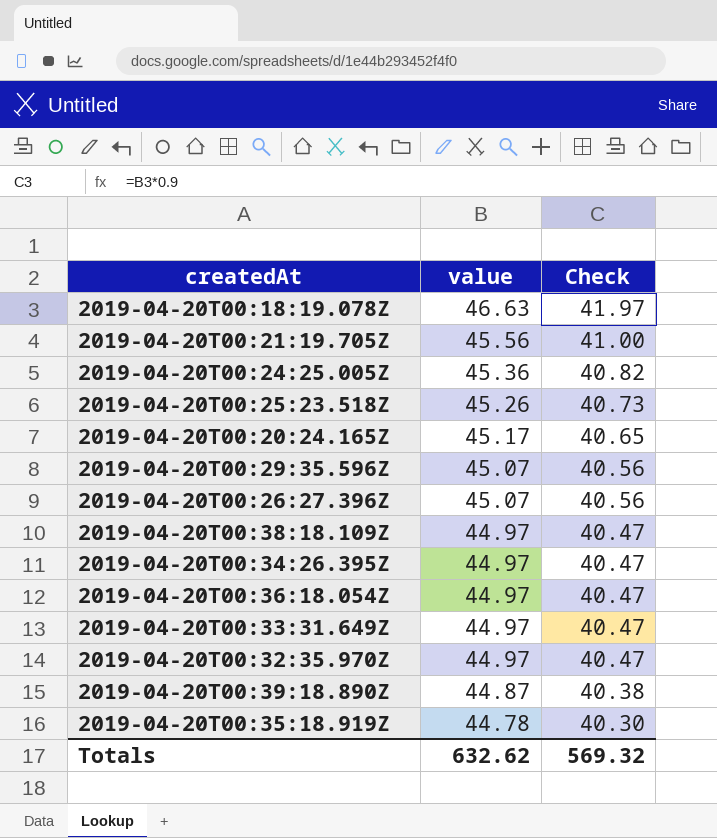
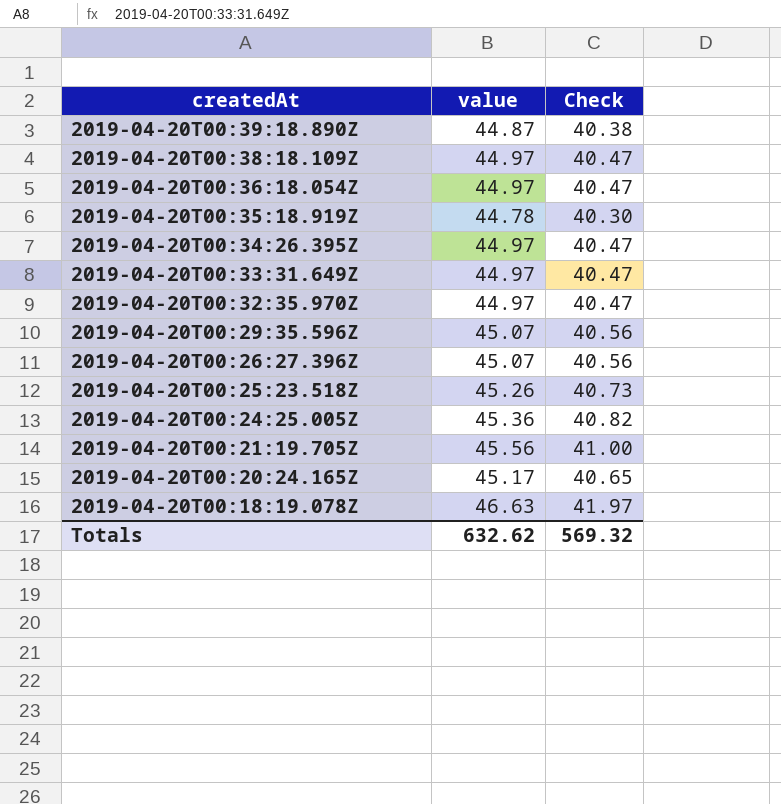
row order: value descending -> createdAt descending

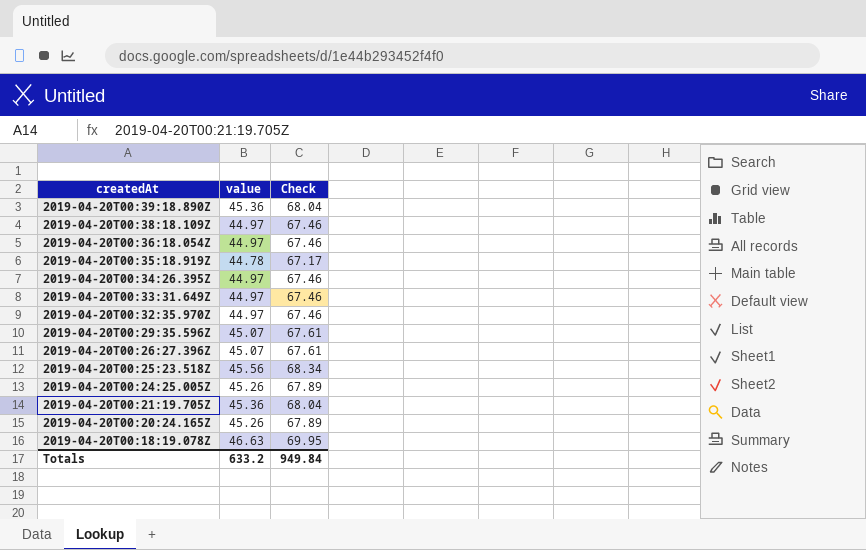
column Check | formula: [value] * 0.9 -> [value] * 1.5
2019-04-20T00:39:18.890Z | value: 44.87 -> 45.36
2019-04-20T00:25:23.518Z | value: 45.26 -> 45.56
2019-04-20T00:24:25.005Z | value: 45.36 -> 45.26
2019-04-20T00:21:19.705Z | value: 45.56 -> 45.36
2019-04-20T00:20:24.165Z | value: 45.17 -> 45.26
Totals | value: 632.62 -> 633.2
Totals | Check: 569.32 -> 949.84

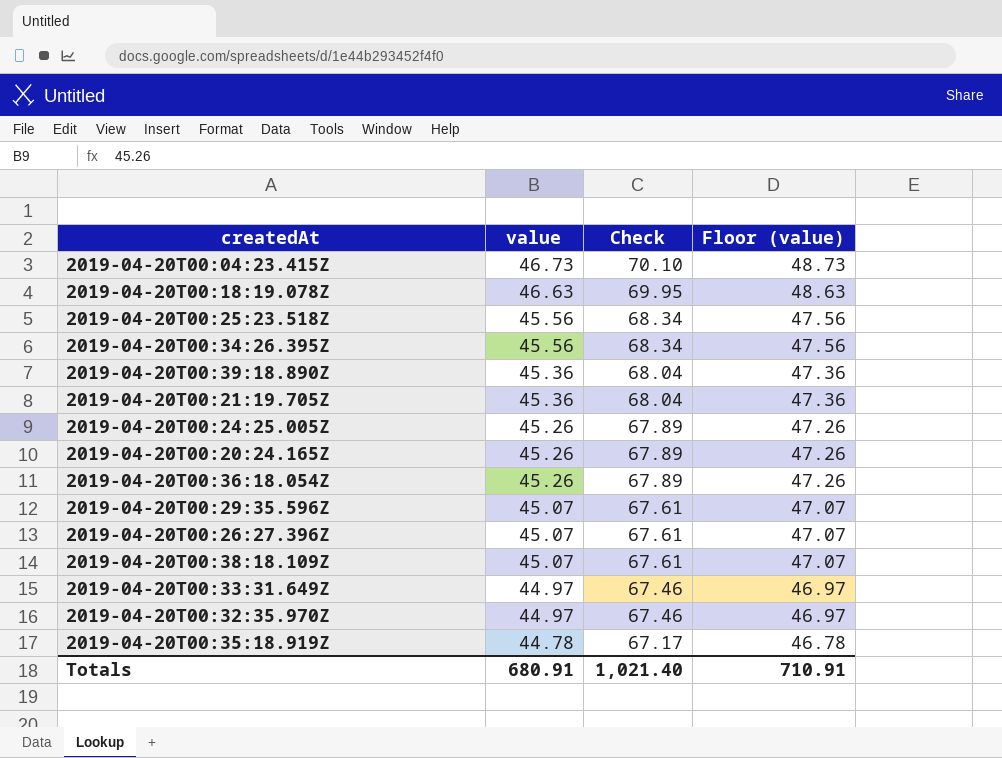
row order: createdAt descending -> value descending
column Floor (value) | formula: none -> [value] + 2
row 2019-04-20T00:04:23.415Z: none -> 46.73 | 70.10 | 48.73
2019-04-20T00:34:26.395Z | value: 44.97 -> 45.56
2019-04-20T00:34:26.395Z | Check: 67.46 -> 68.34
2019-04-20T00:36:18.054Z | value: 44.97 -> 45.26
2019-04-20T00:36:18.054Z | Check: 67.46 -> 67.89
2019-04-20T00:38:18.109Z | value: 44.97 -> 45.07
2019-04-20T00:38:18.109Z | Check: 67.46 -> 67.61
Totals | value: 633.2 -> 680.91
Totals | Check: 949.84 -> 1,021.40

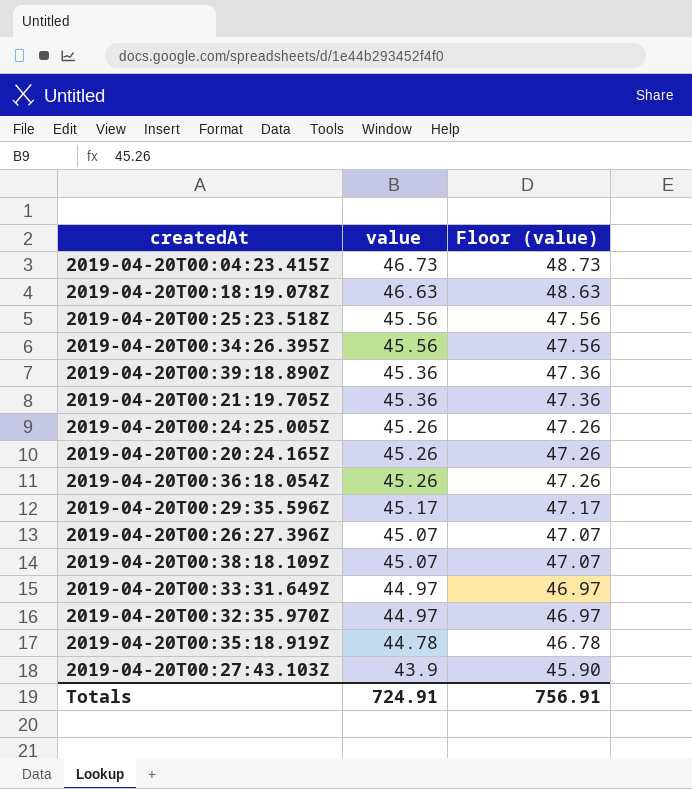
column Check | formula: [value] * 1.5 -> none
2019-04-20T00:29:35.596Z | value: 45.07 -> 45.17
2019-04-20T00:29:35.596Z | Floor (value): 47.07 -> 47.17
row 2019-04-20T00:27:43.103Z: none -> 43.9 | 45.90
Totals | value: 680.91 -> 724.91
Totals | Floor (value): 710.91 -> 756.91

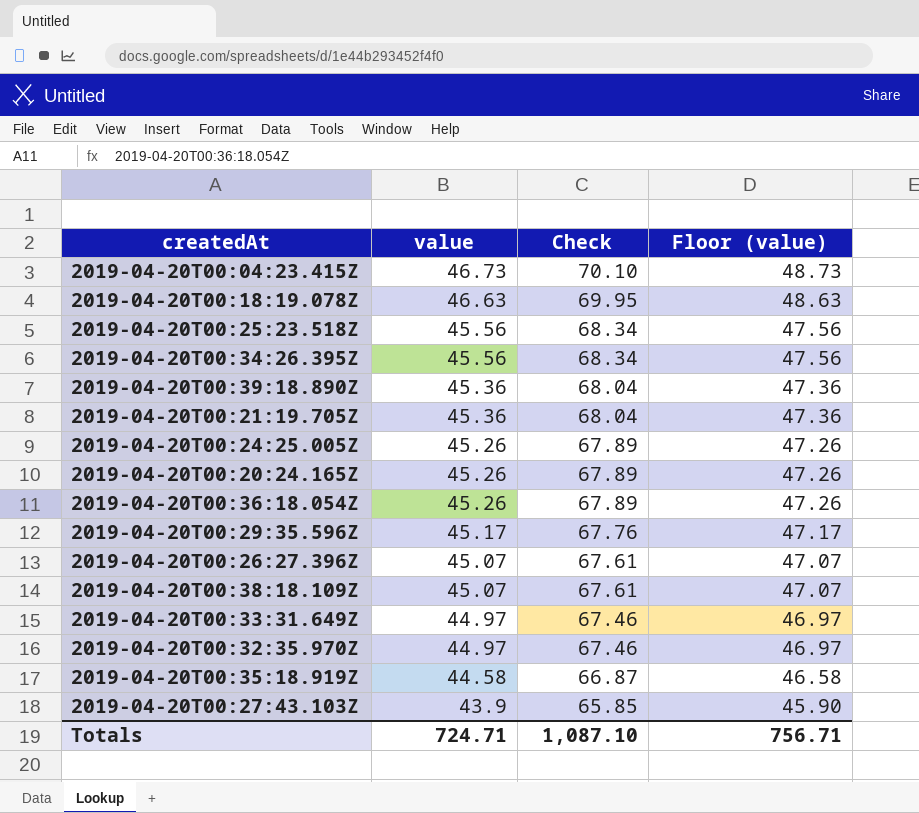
column Check | formula: none -> [value] * 1.5
2019-04-20T00:35:18.919Z | value: 44.78 -> 44.58
2019-04-20T00:35:18.919Z | Floor (value): 46.78 -> 46.58
Totals | value: 724.91 -> 724.71
Totals | Floor (value): 756.91 -> 756.71

